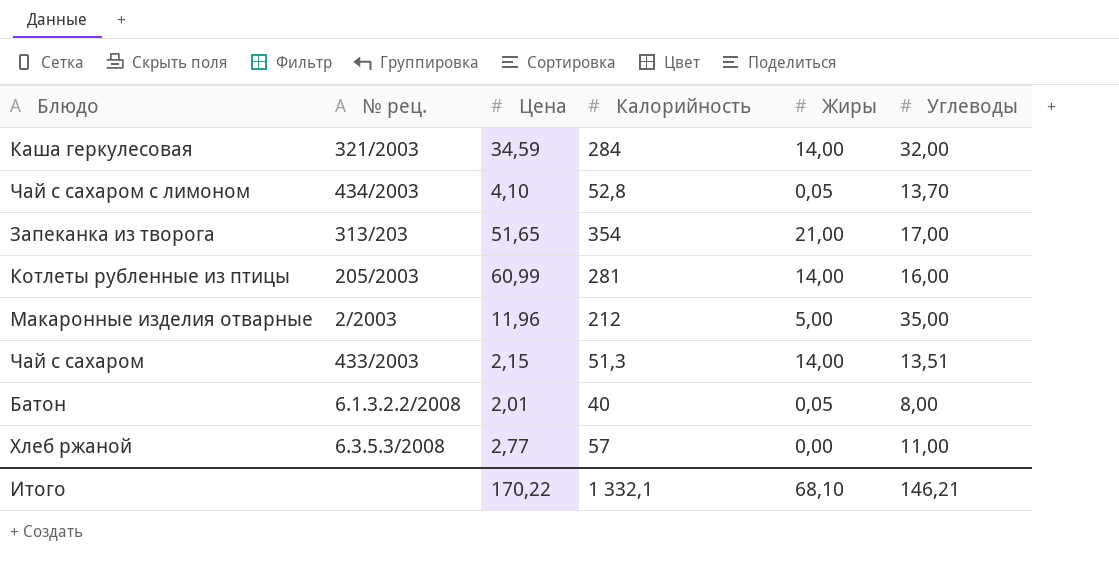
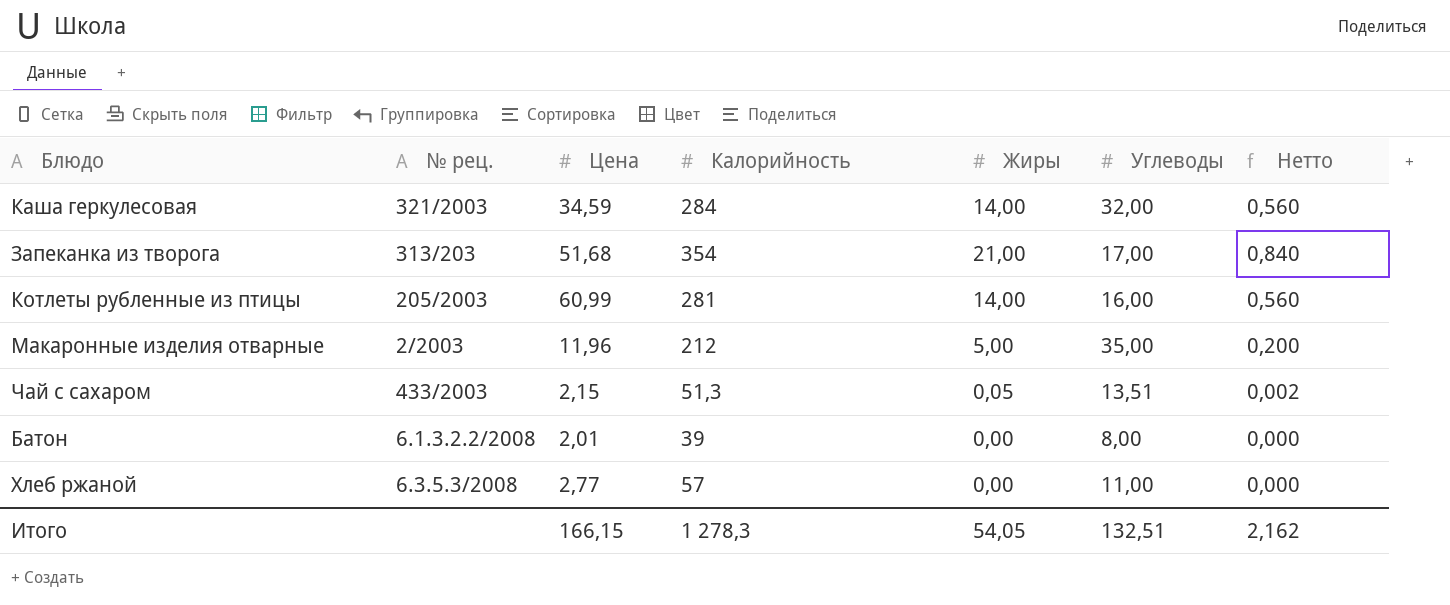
column Нетто | formula: none -> [Жиры] * 0,04
row Чай с сахаром с лимоном: 434/2003 | 4,10 | 52,8 | 0,05 | 13,70 -> none
Запеканка из творога | Цена: 51,65 -> 51,68
Чай с сахаром | Жиры: 14,00 -> 0,05
Батон | Калорийность: 40 -> 39
Батон | Жиры: 0,05 -> 0,00
Итого | Цена: 170,22 -> 166,15
Итого | Калорийность: 1 332,1 -> 1 278,3
Итого | Жиры: 68,10 -> 54,05
Итого | Углеводы: 146,21 -> 132,51

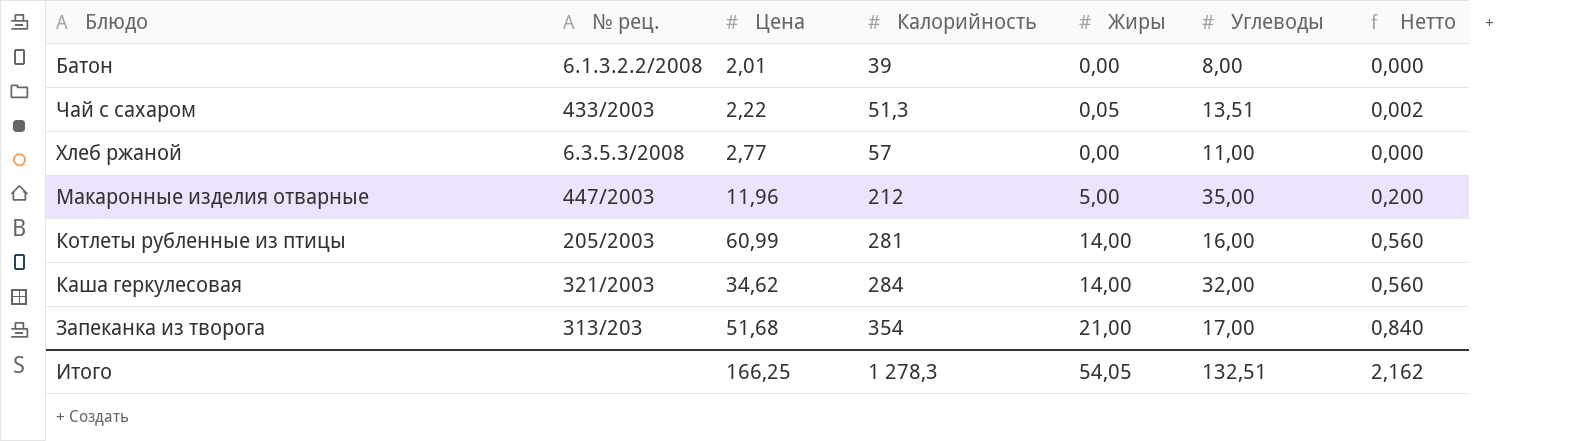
row order: none -> Калорийность ascending
Чай с сахаром | Цена: 2,15 -> 2,22
Макаронные изделия отварные | № рец.: 2/2003 -> 447/2003
Каша геркулесовая | Цена: 34,59 -> 34,62
Итого | Цена: 166,15 -> 166,25

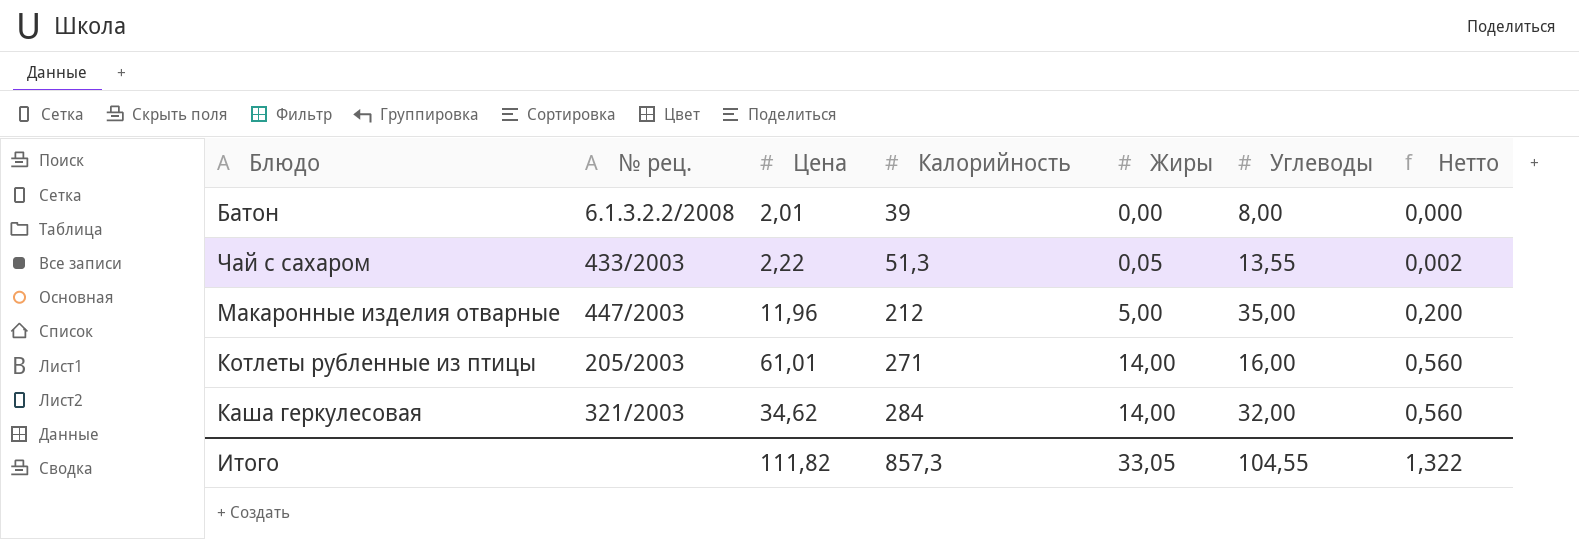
row Хлеб ржаной: 6.3.5.3/2008 | 2,77 | 57 | 0,00 | 11,00 | 0,000 -> none
row Запеканка из творога: 313/203 | 51,68 | 354 | 21,00 | 17,00 | 0,840 -> none
Чай с сахаром | Углеводы: 13,51 -> 13,55
Котлеты рубленные из птицы | Цена: 60,99 -> 61,01
Котлеты рубленные из птицы | Калорийность: 281 -> 271
Итого | Цена: 166,25 -> 111,82
Итого | Калорийность: 1 278,3 -> 857,3
Итого | Жиры: 54,05 -> 33,05
Итого | Углеводы: 132,51 -> 104,55
Итого | Нетто: 2,162 -> 1,322

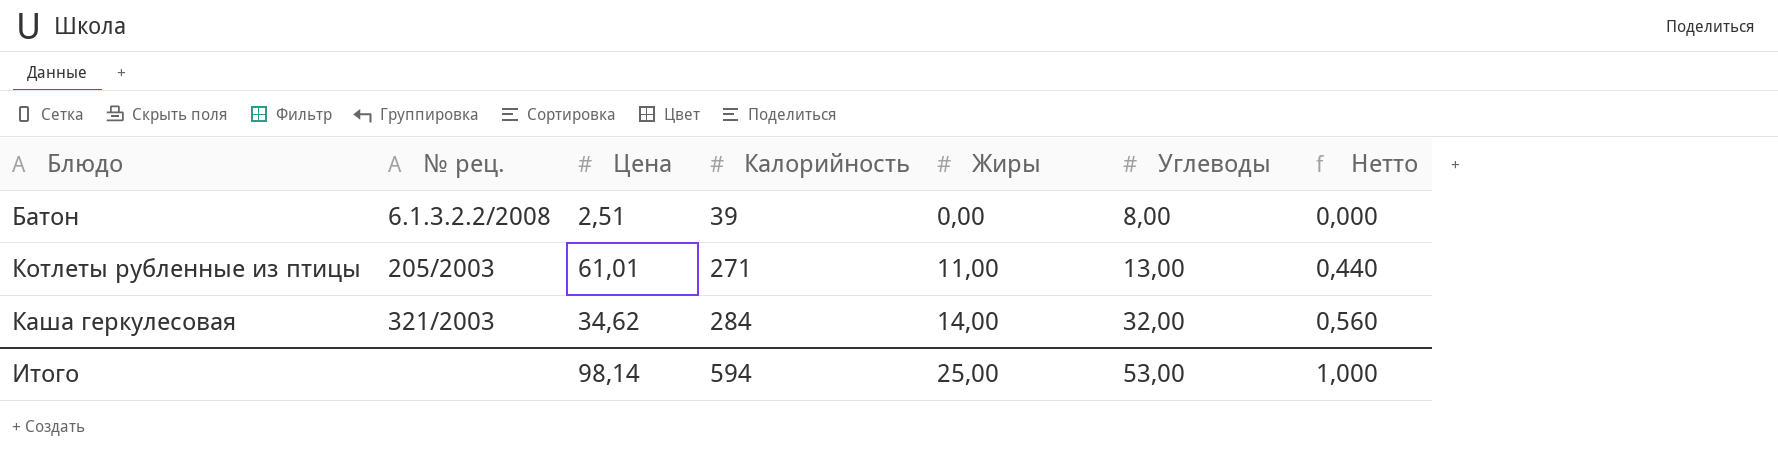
row Чай с сахаром: 433/2003 | 2,22 | 51,3 | 0,05 | 13,55 | 0,002 -> none
row Макаронные изделия отварные: 447/2003 | 11,96 | 212 | 5,00 | 35,00 | 0,200 -> none
Батон | Цена: 2,01 -> 2,51
Котлеты рубленные из птицы | Жиры: 14,00 -> 11,00
Котлеты рубленные из птицы | Углеводы: 16,00 -> 13,00
Котлеты рубленные из птицы | Нетто: 0,560 -> 0,440
Итого | Цена: 111,82 -> 98,14
Итого | Калорийность: 857,3 -> 594
Итого | Жиры: 33,05 -> 25,00
Итого | Углеводы: 104,55 -> 53,00
Итого | Нетто: 1,322 -> 1,000

